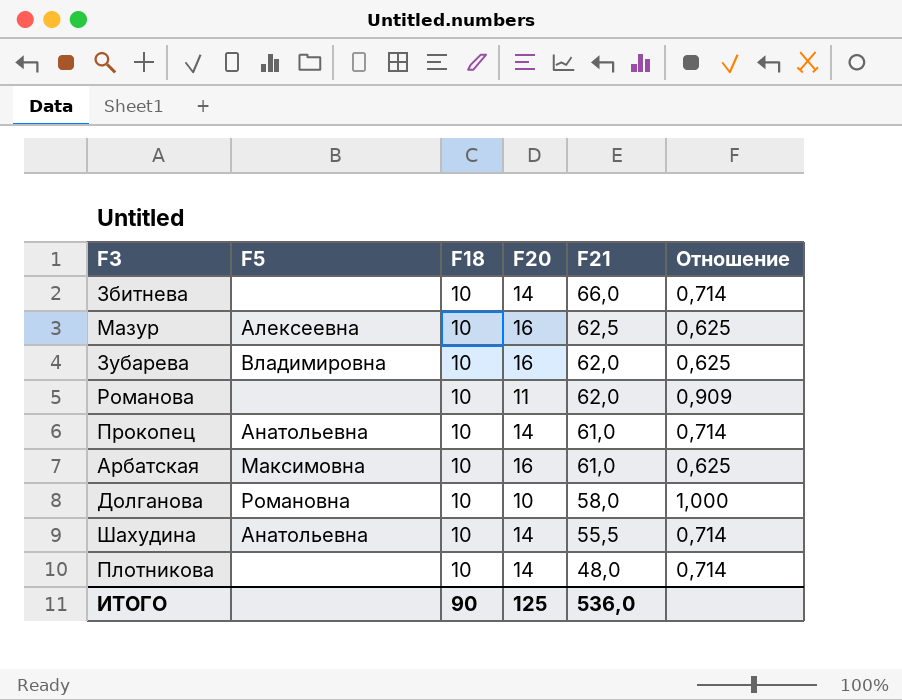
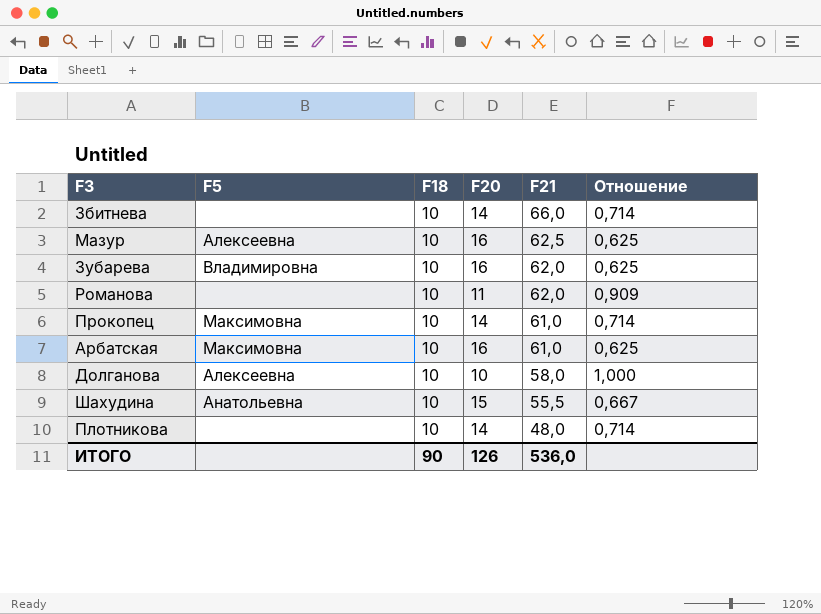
Прокопец | F5: Анатольевна -> Максимовна
Долганова | F5: Романовна -> Алексеевна
Шахудина | F20: 14 -> 15
Шахудина | Отношение: 0,714 -> 0,667
ИТОГО | F20: 125 -> 126

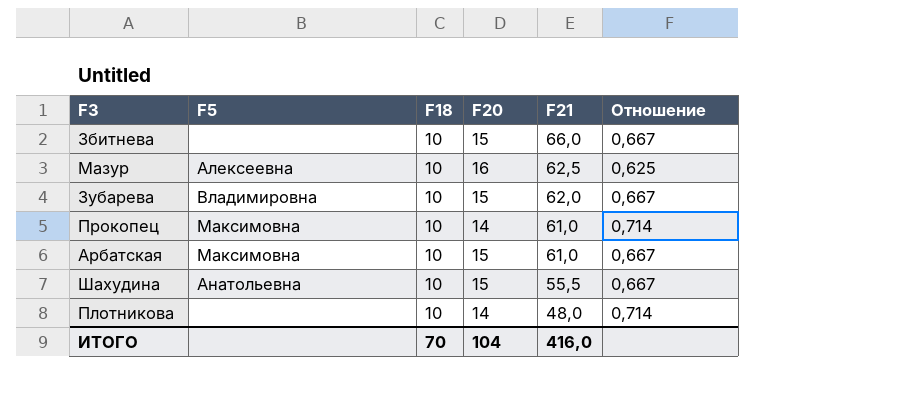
row Романова: none | 10 | 11 | 62,0 | 0,909 -> none
row Долганова: Алексеевна | 10 | 10 | 58,0 | 1,000 -> none
Збитнева | F20: 14 -> 15
Збитнева | Отношение: 0,714 -> 0,667
Зубарева | F20: 16 -> 15
Зубарева | Отношение: 0,625 -> 0,667
Арбатская | F20: 16 -> 15
Арбатская | Отношение: 0,625 -> 0,667
ИТОГО | F18: 90 -> 70
ИТОГО | F20: 126 -> 104
ИТОГО | F21: 536,0 -> 416,0

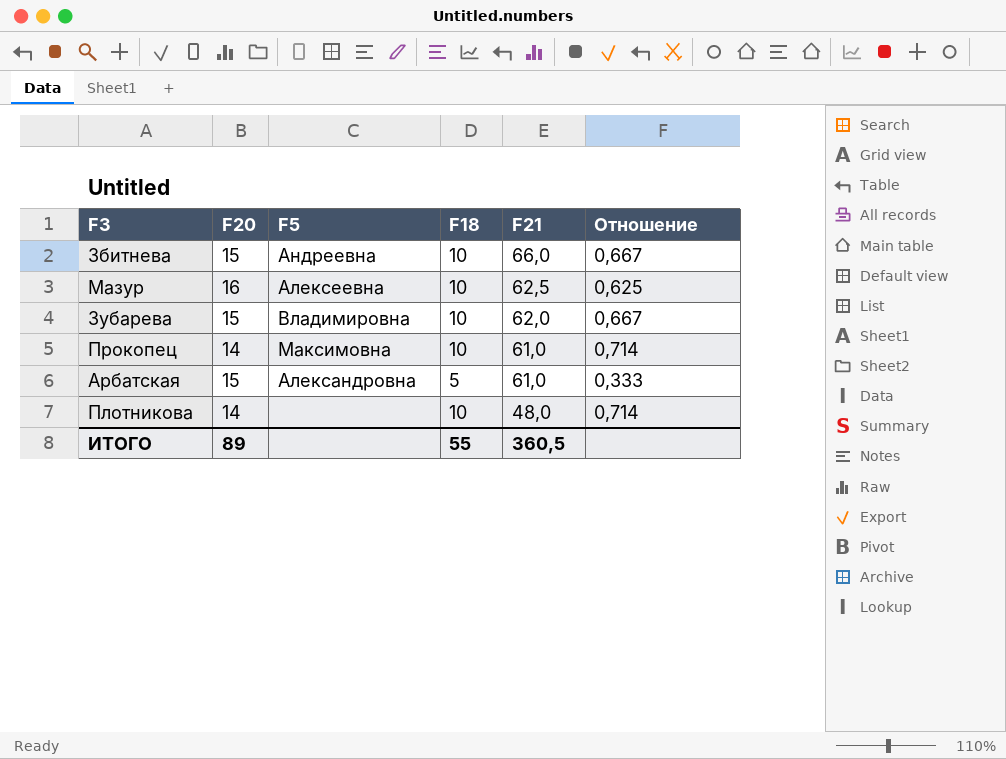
column F20 | position: 4 -> 2
row Шахудина: Анатольевна | 10 | 15 | 55,5 | 0,667 -> none
Збитнева | F5: none -> Андреевна
Арбатская | F5: Максимовна -> Александровна
Арбатская | F18: 10 -> 5
Арбатская | Отношение: 0,667 -> 0,333
ИТОГО | F20: 104 -> 89
ИТОГО | F18: 70 -> 55
ИТОГО | F21: 416,0 -> 360,5

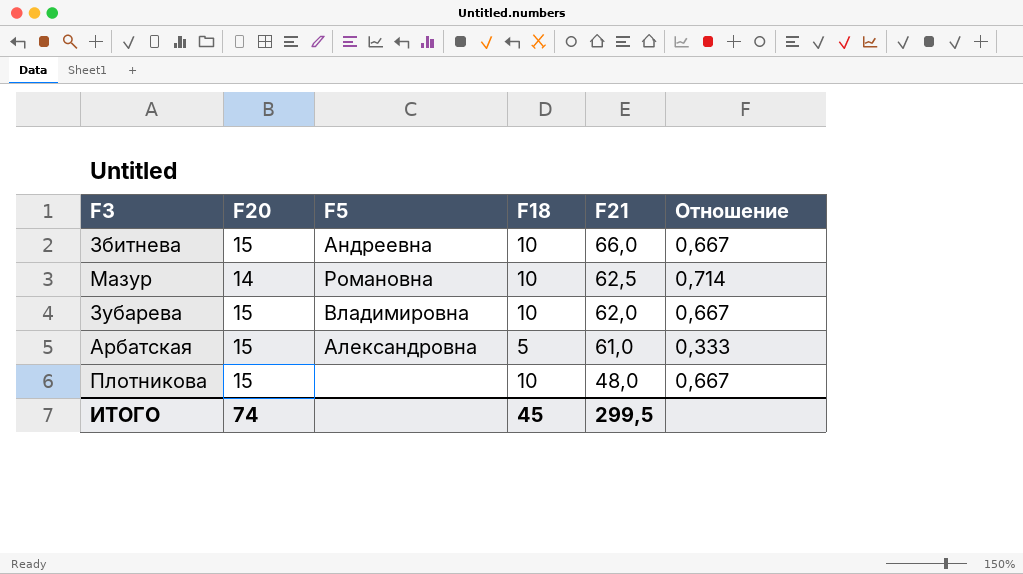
row Прокопец: 14 | Максимовна | 10 | 61,0 | 0,714 -> none
Мазур | F20: 16 -> 14
Мазур | F5: Алексеевна -> Романовна
Мазур | Отношение: 0,625 -> 0,714
Плотникова | F20: 14 -> 15
Плотникова | Отношение: 0,714 -> 0,667
ИТОГО | F20: 89 -> 74
ИТОГО | F18: 55 -> 45
ИТОГО | F21: 360,5 -> 299,5

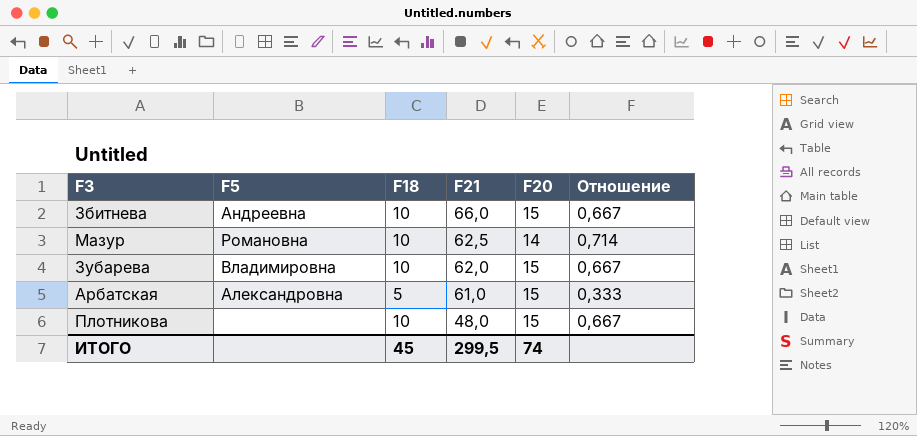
column F20 | position: 2 -> 5

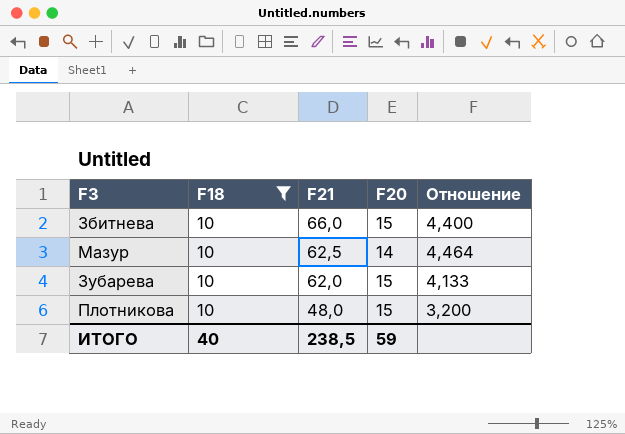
filter: none -> F18 = 10
column F5 | position: 2 -> none
column Отношение | formula: [F18] / [F20] -> [F21] / [F20]
ИТОГО | F18: 45 -> 40
ИТОГО | F21: 299,5 -> 238,5
ИТОГО | F20: 74 -> 59

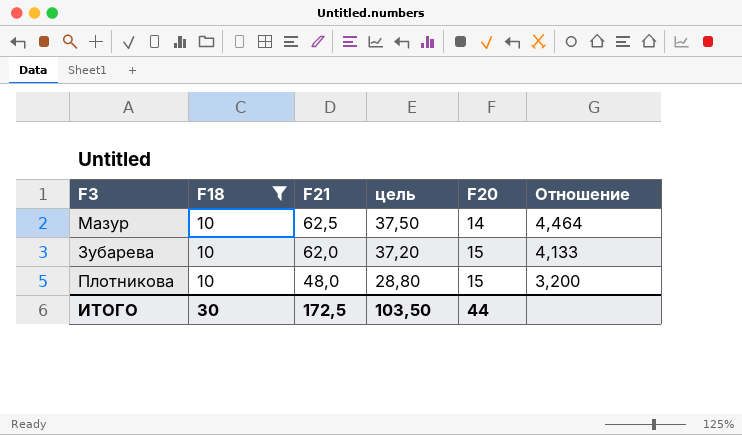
column цель | formula: none -> [F21] * 0,6
row Збитнева: 10 | 66,0 | 15 | 4,400 -> none
ИТОГО | F18: 40 -> 30
ИТОГО | F21: 238,5 -> 172,5
ИТОГО | F20: 59 -> 44

